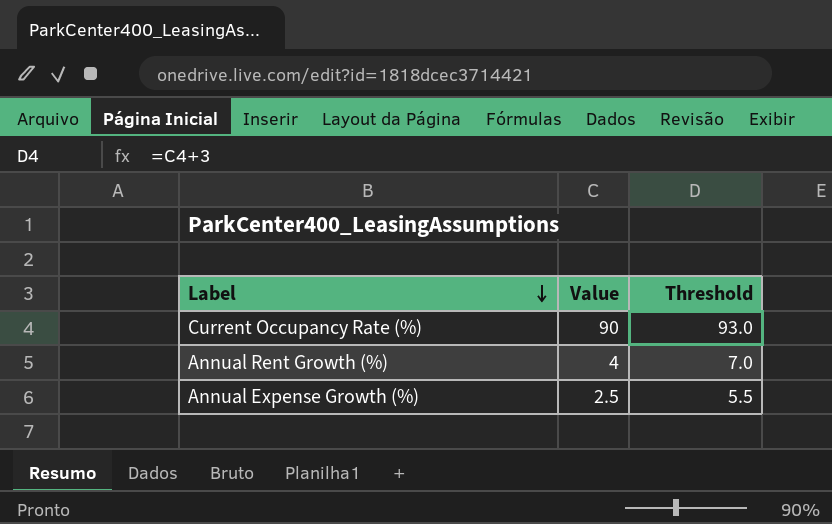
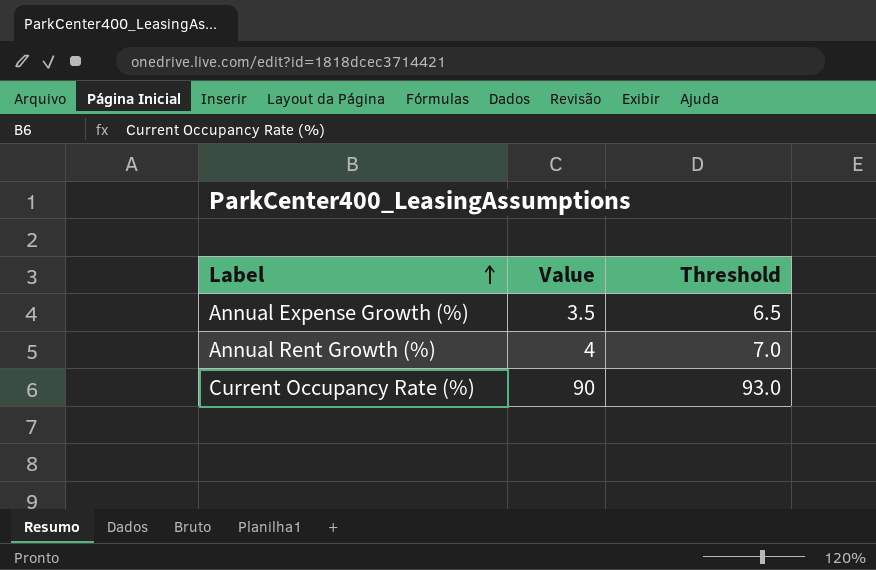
row order: Label descending -> Label ascending
Annual Expense Growth (%) | Value: 2.5 -> 3.5
Annual Expense Growth (%) | Threshold: 5.5 -> 6.5

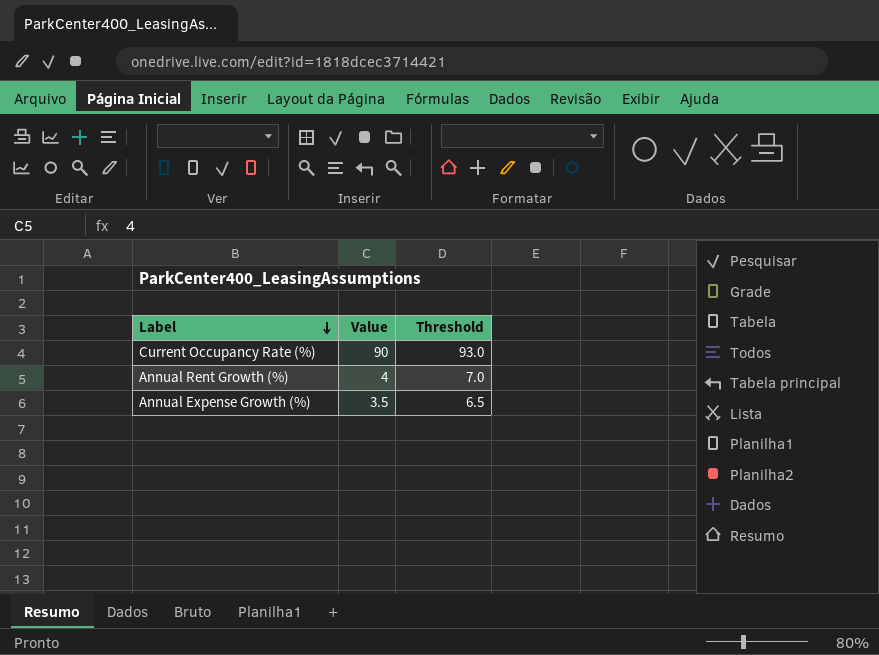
row order: Label ascending -> Label descending

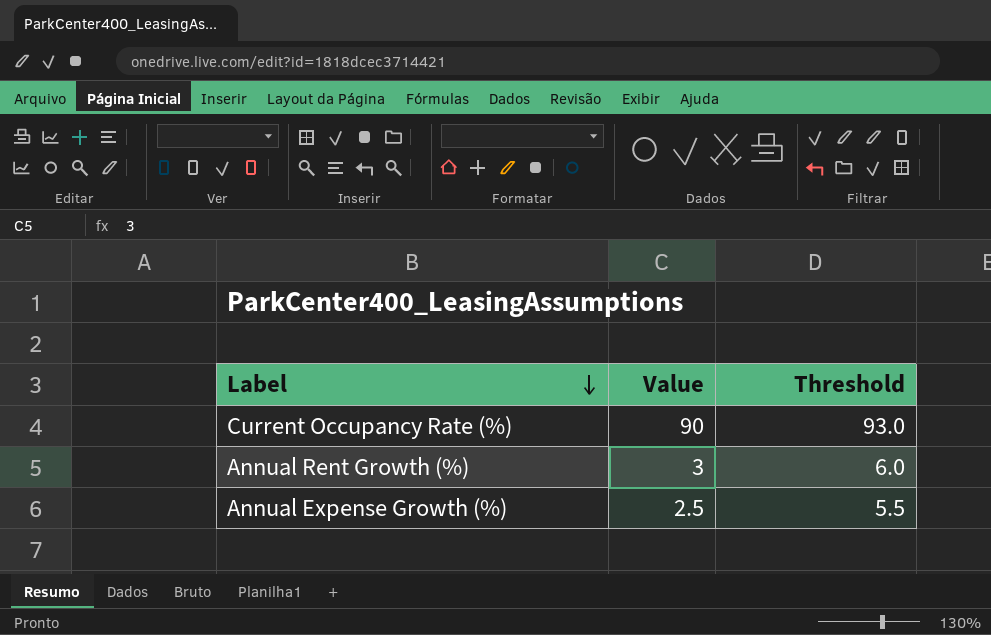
Annual Rent Growth (%) | Value: 4 -> 3
Annual Rent Growth (%) | Threshold: 7.0 -> 6.0
Annual Expense Growth (%) | Value: 3.5 -> 2.5
Annual Expense Growth (%) | Threshold: 6.5 -> 5.5

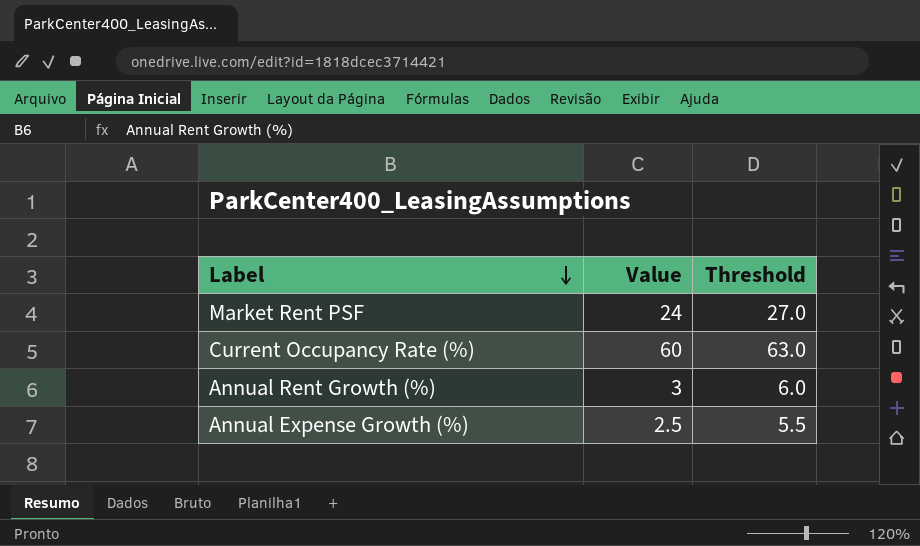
row Market Rent PSF: none -> 24 | 27.0
Current Occupancy Rate (%) | Value: 90 -> 60
Current Occupancy Rate (%) | Threshold: 93.0 -> 63.0

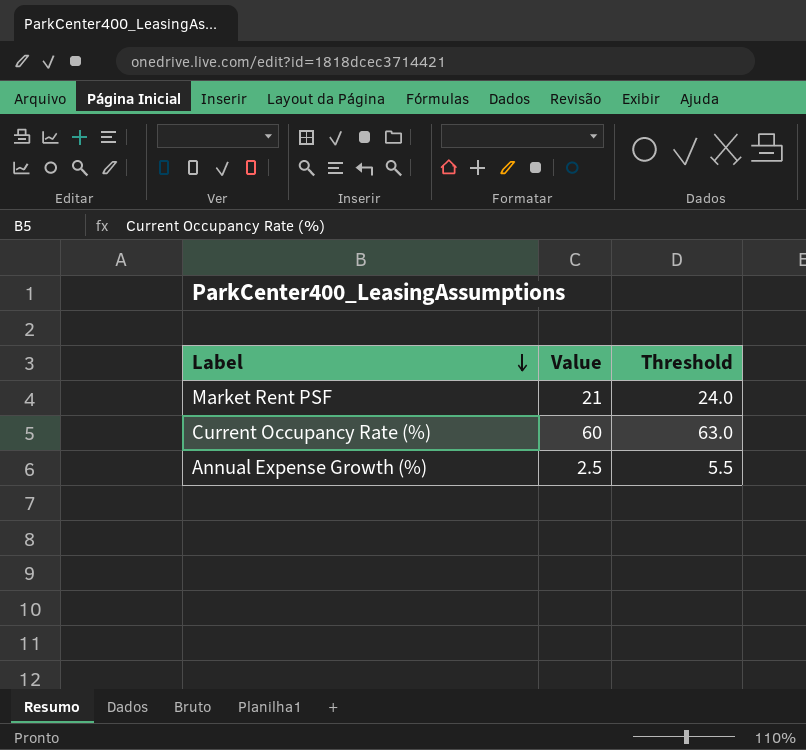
row Annual Rent Growth (%): 3 | 6.0 -> none
Market Rent PSF | Value: 24 -> 21
Market Rent PSF | Threshold: 27.0 -> 24.0

